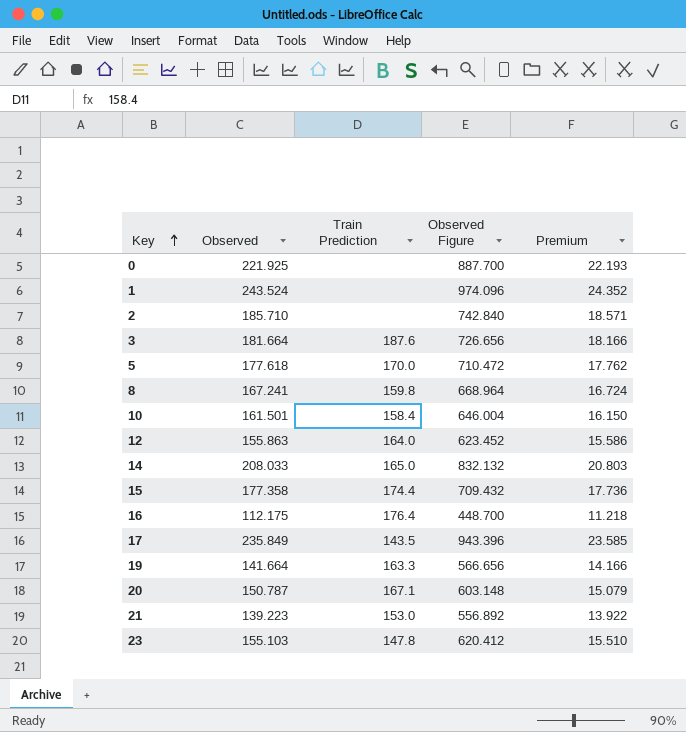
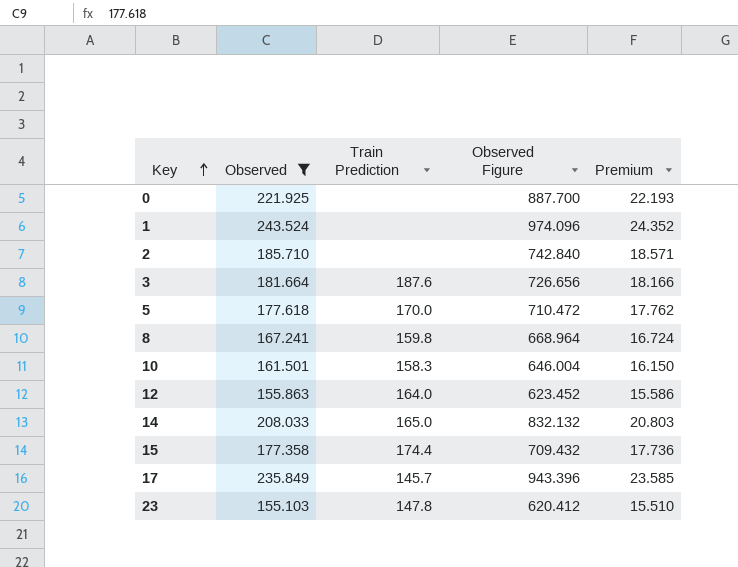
filter: none -> Observed >= 155.103
10 | Train Prediction: 158.4 -> 158.3
17 | Train Prediction: 143.5 -> 145.7

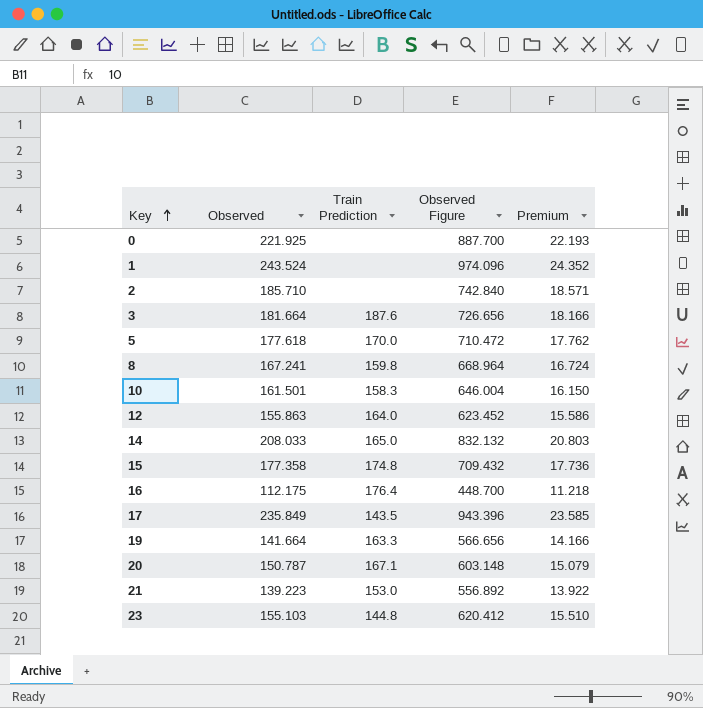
filter: Observed >= 155.103 -> none
15 | Train Prediction: 174.4 -> 174.8
17 | Train Prediction: 145.7 -> 143.5
23 | Train Prediction: 147.8 -> 144.8

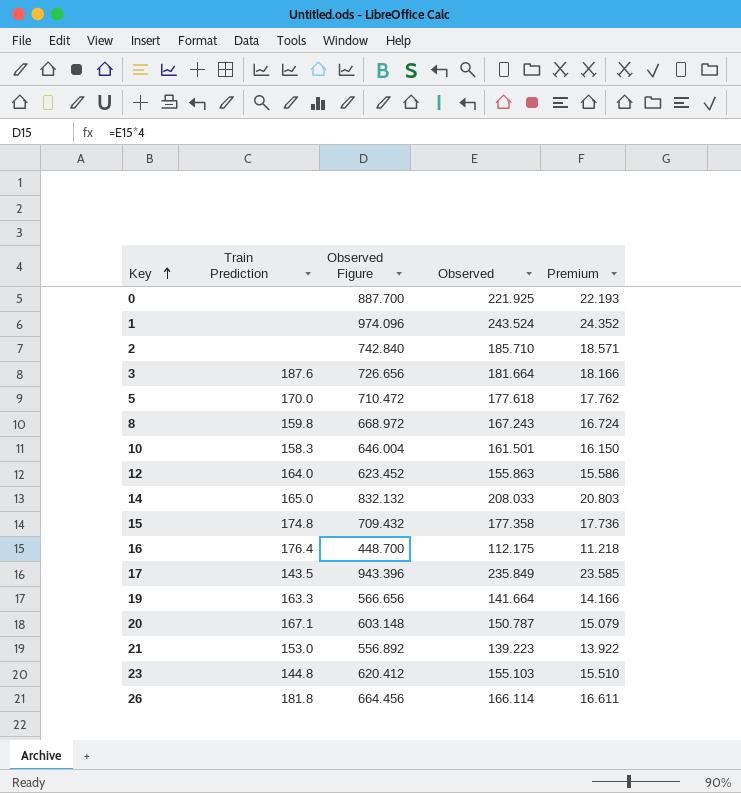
column Observed | position: 2 -> 4
8 | Observed Figure: 668.964 -> 668.972
8 | Observed: 167.241 -> 167.243
row 26: none -> 181.8 | 664.456 | 166.114 | 16.611

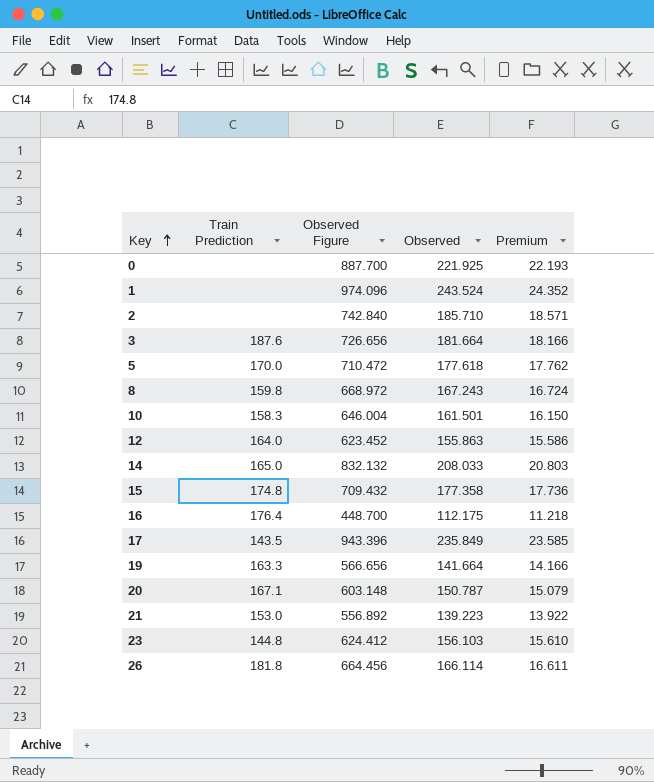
23 | Observed Figure: 620.412 -> 624.412
23 | Observed: 155.103 -> 156.103
23 | Premium: 15.510 -> 15.610

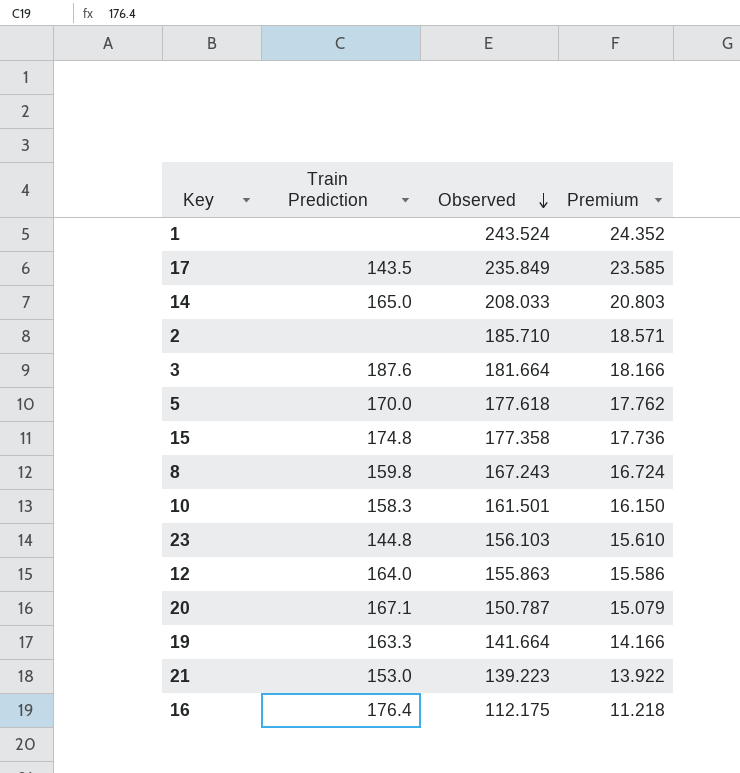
row order: Key ascending -> Observed descending
column Observed Figure | formula: [Observed] * 4 -> none
row 0: none | 887.700 | 221.925 | 22.193 -> none
row 26: 181.8 | 664.456 | 166.114 | 16.611 -> none

